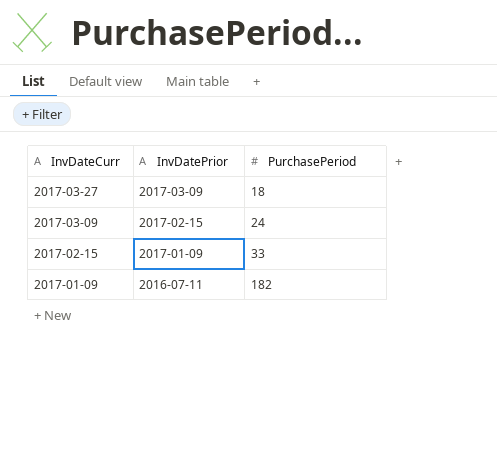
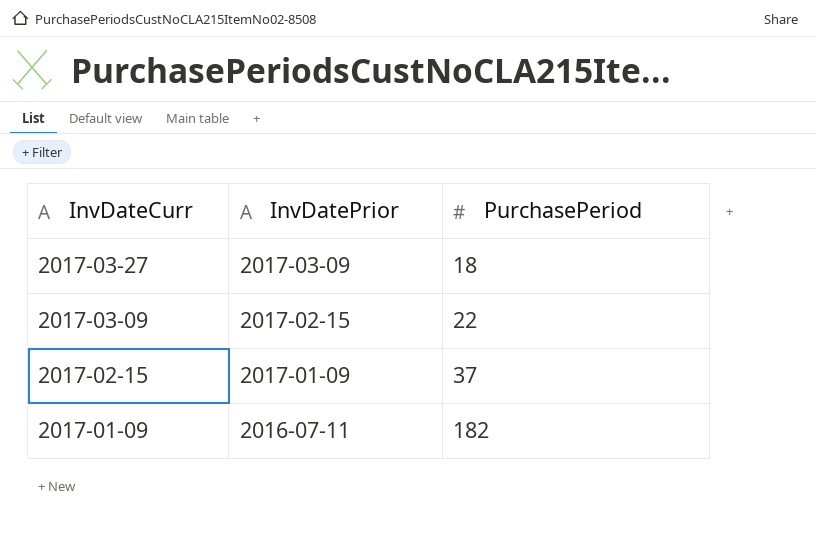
2017-03-09 | PurchasePeriod: 24 -> 22
2017-02-15 | PurchasePeriod: 33 -> 37

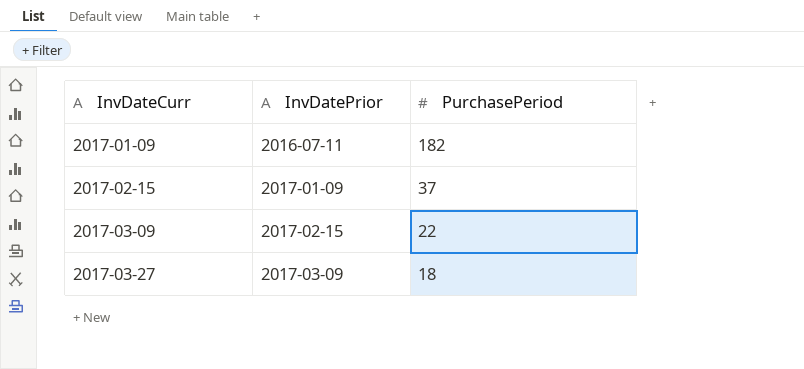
row order: InvDateCurr descending -> InvDateCurr ascending

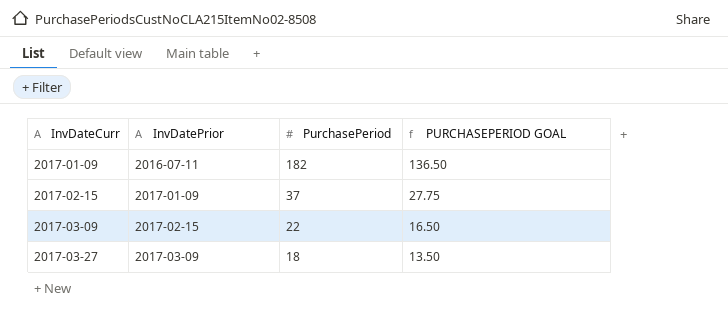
column PURCHASEPERIOD GOAL | formula: none -> [PurchasePeriod] * 0.75

